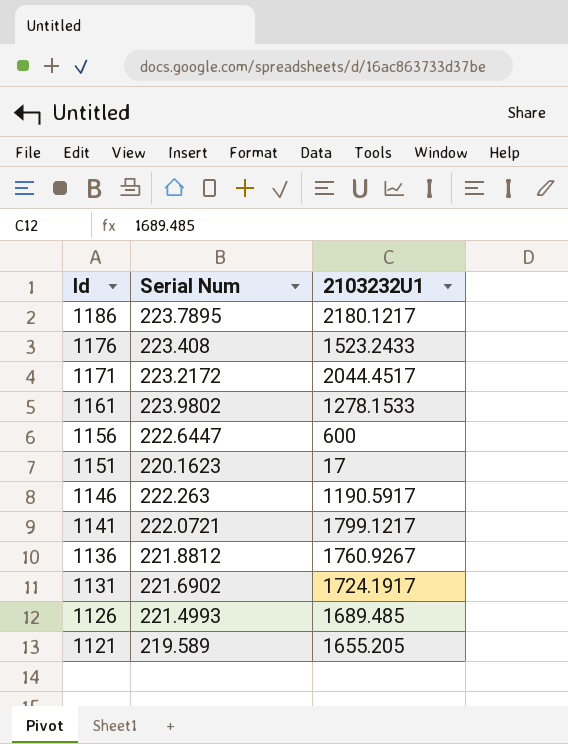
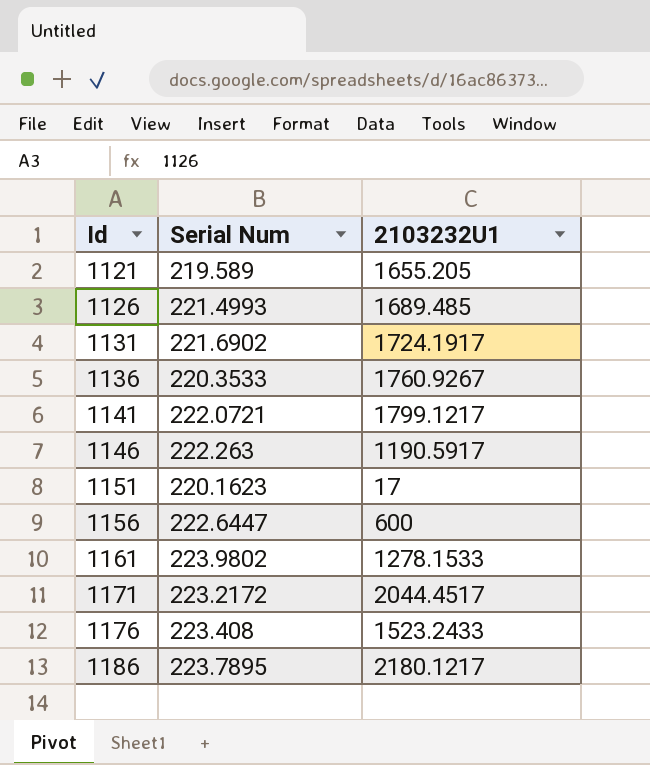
row order: Id descending -> Id ascending
1136 | Serial Num: 221.8812 -> 220.3533

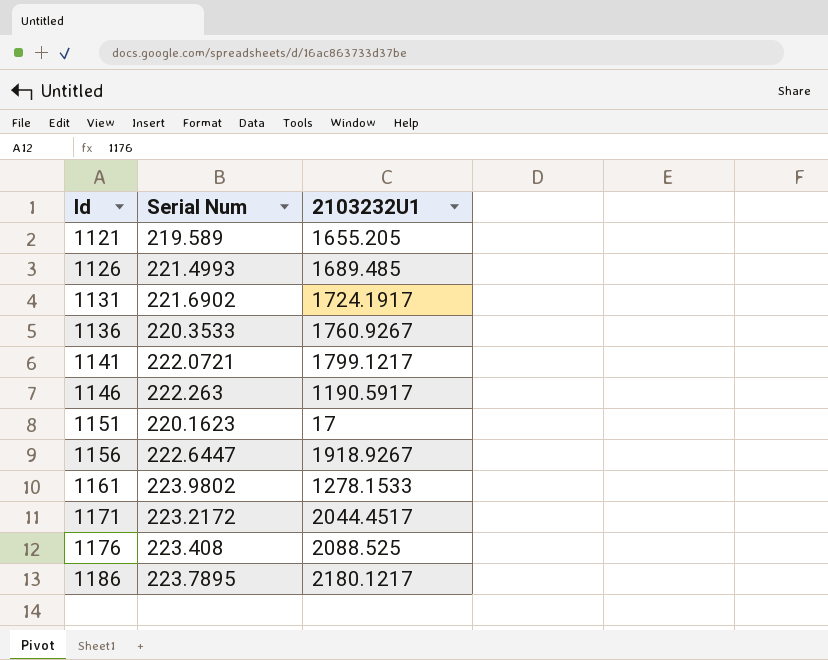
1156 | 2103232U1: 600 -> 1918.9267
1176 | 2103232U1: 1523.2433 -> 2088.525

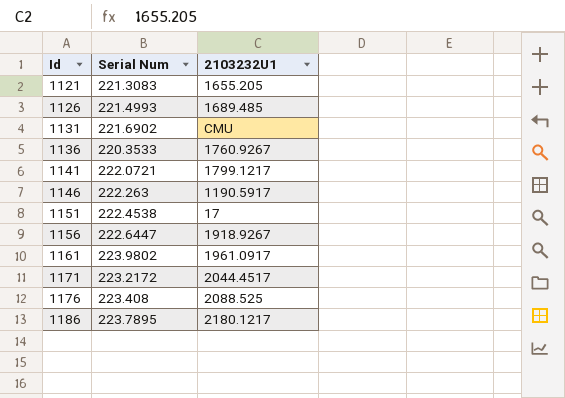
1121 | Serial Num: 219.589 -> 221.3083
1131 | 2103232U1: 1724.1917 -> CMU
1151 | Serial Num: 220.1623 -> 222.4538
1161 | 2103232U1: 1278.1533 -> 1961.0917

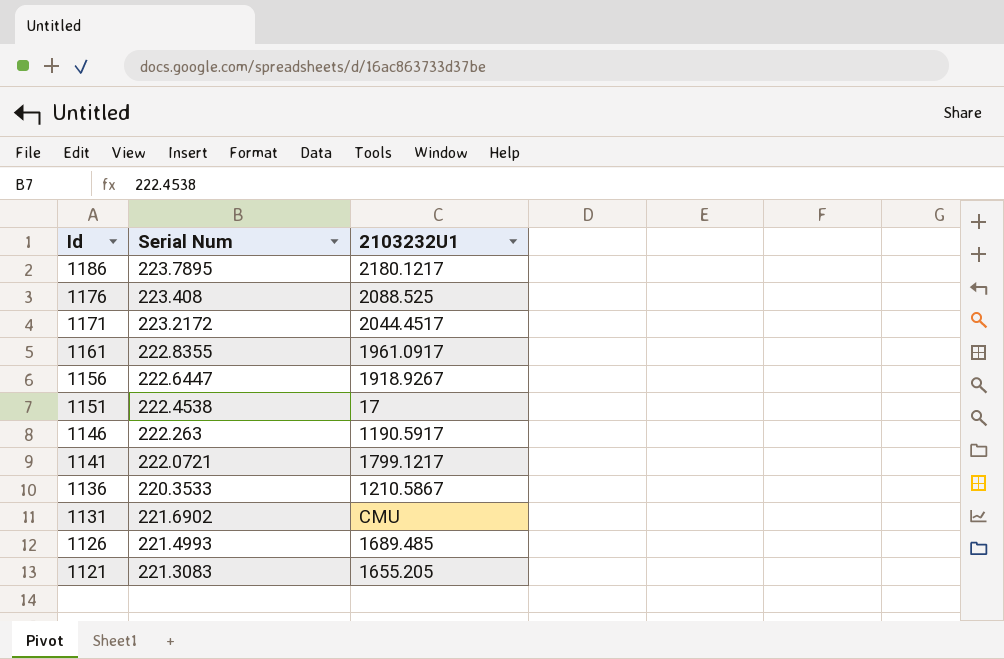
row order: Id ascending -> Id descending
1161 | Serial Num: 223.9802 -> 222.8355
1136 | 2103232U1: 1760.9267 -> 1210.5867

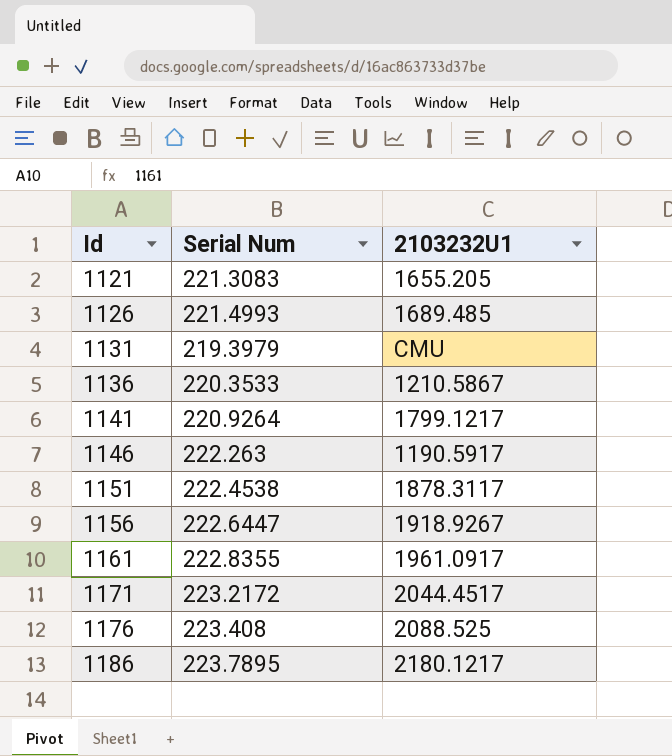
row order: Id descending -> Id ascending
1131 | Serial Num: 221.6902 -> 219.3979
1141 | Serial Num: 222.0721 -> 220.9264
1151 | 2103232U1: 17 -> 1878.3117

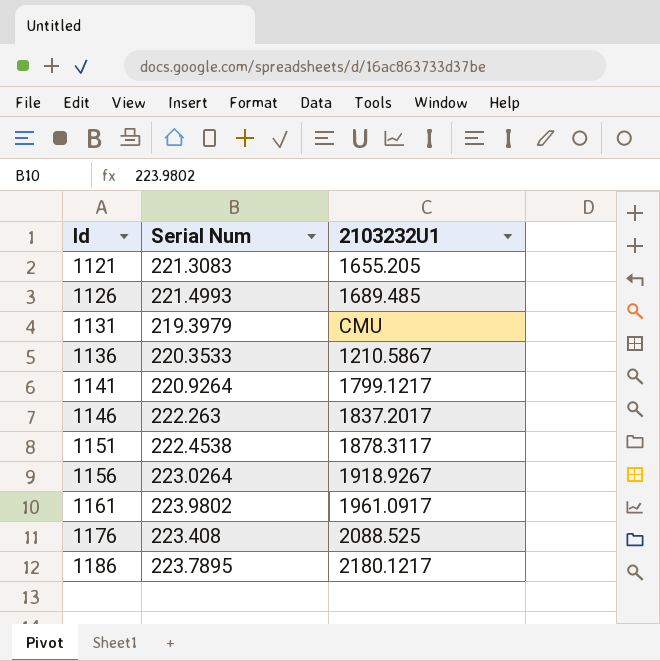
row 1171: 223.2172 | 2044.4517 -> none
1146 | 2103232U1: 1190.5917 -> 1837.2017
1156 | Serial Num: 222.6447 -> 223.0264
1161 | Serial Num: 222.8355 -> 223.9802

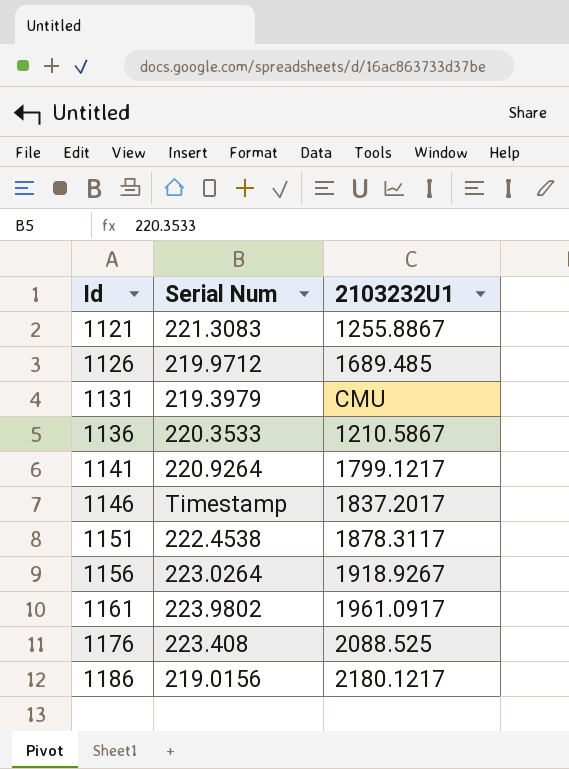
1121 | 2103232U1: 1655.205 -> 1255.8867
1126 | Serial Num: 221.4993 -> 219.9712
1146 | Serial Num: 222.263 -> Timestamp
1186 | Serial Num: 223.7895 -> 219.0156

